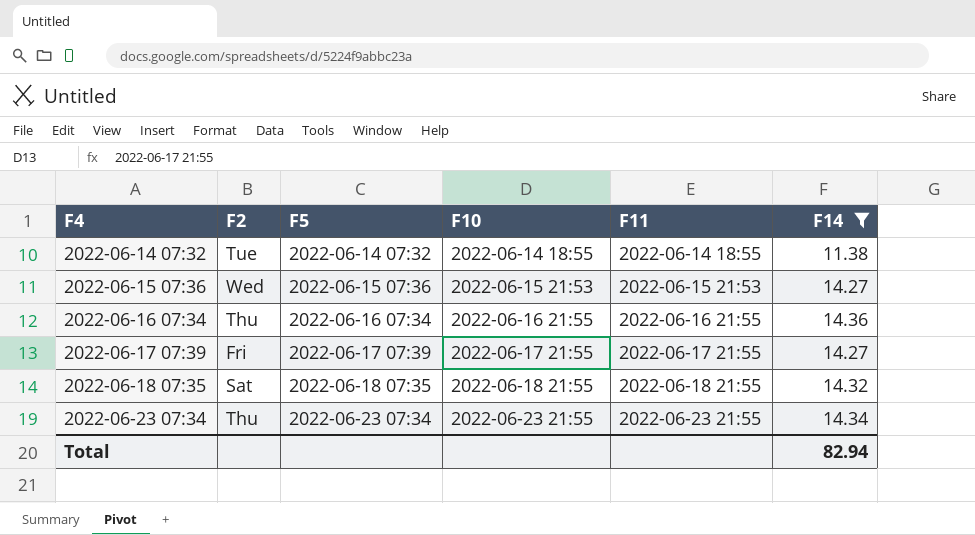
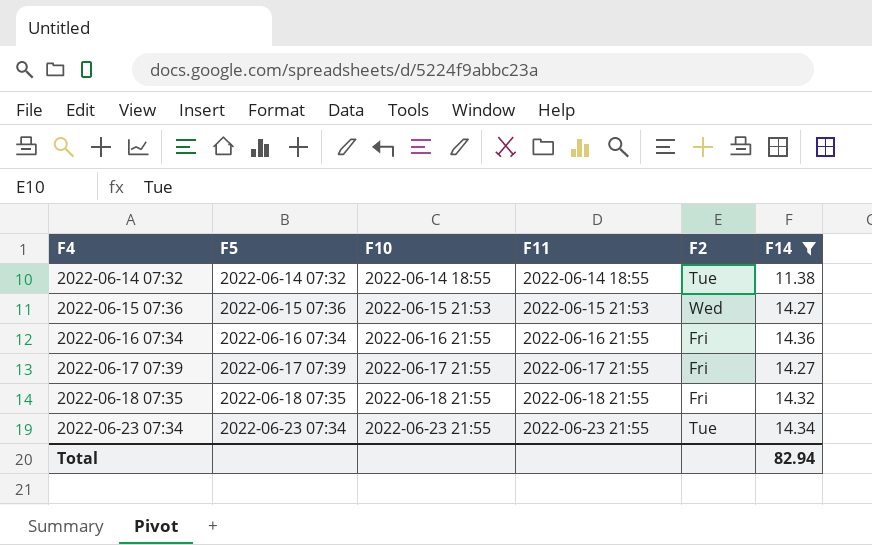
column F2 | position: 2 -> 5
2022-06-16 07:34 | F2: Thu -> Fri
2022-06-18 07:35 | F2: Sat -> Fri
2022-06-23 07:34 | F2: Thu -> Tue

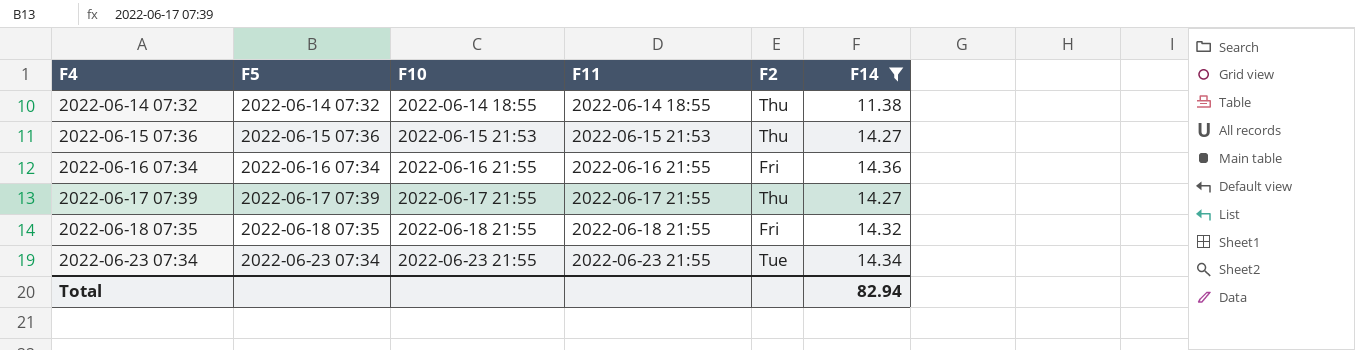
2022-06-14 07:32 | F2: Tue -> Thu
2022-06-15 07:36 | F2: Wed -> Thu
2022-06-17 07:39 | F2: Fri -> Thu

